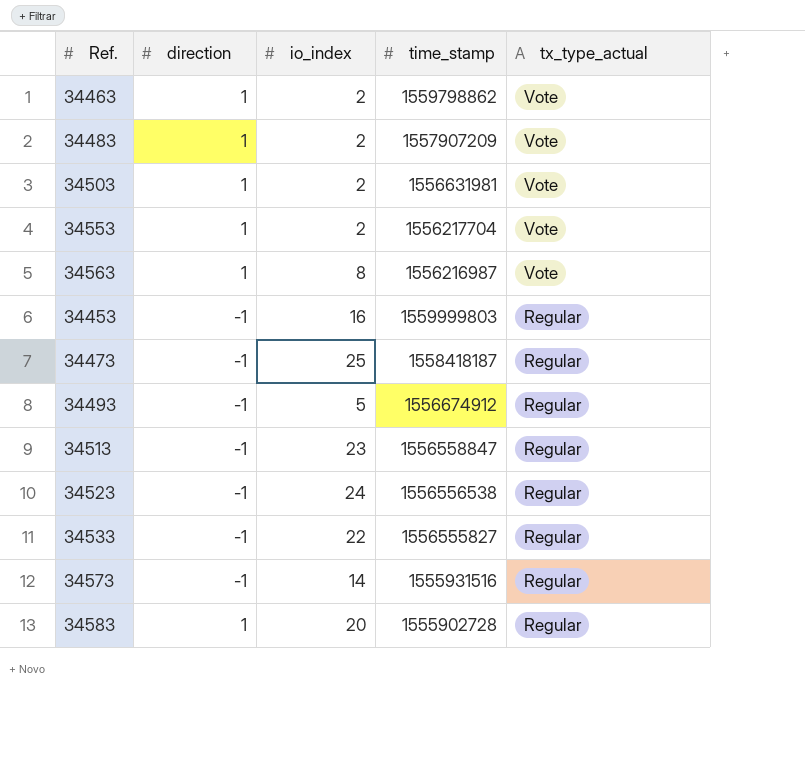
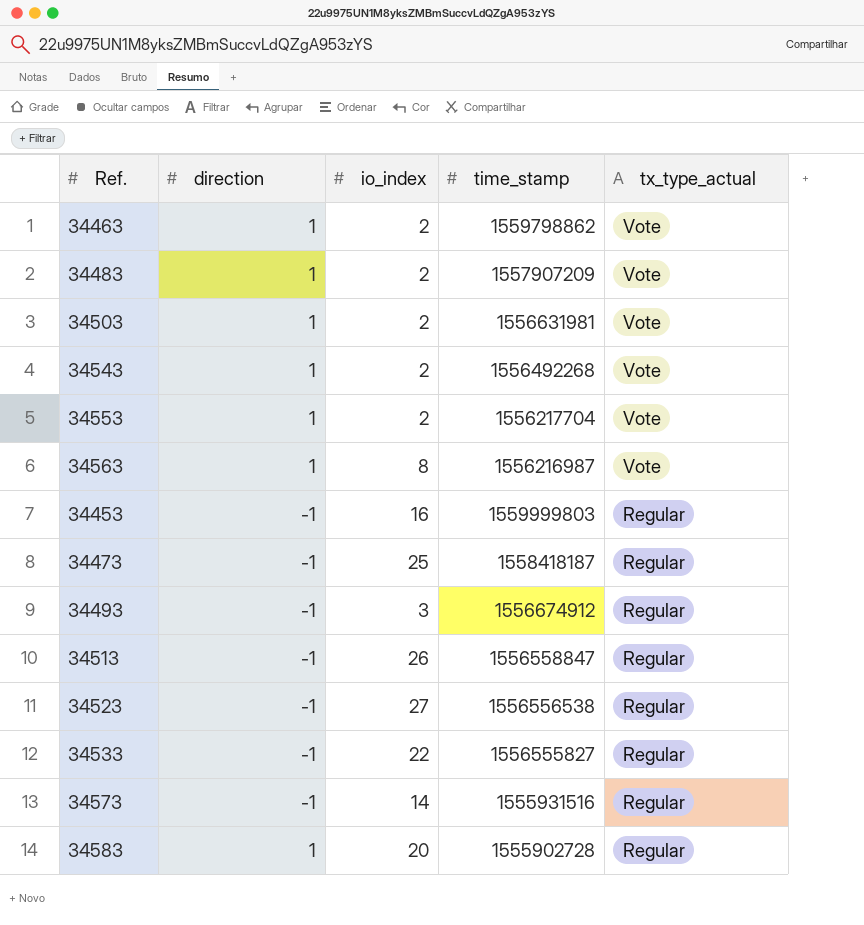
row 34543: none -> 1 | 2 | 1556492268 | Vote
34493 | io_index: 5 -> 3
34513 | io_index: 23 -> 26
34523 | io_index: 24 -> 27

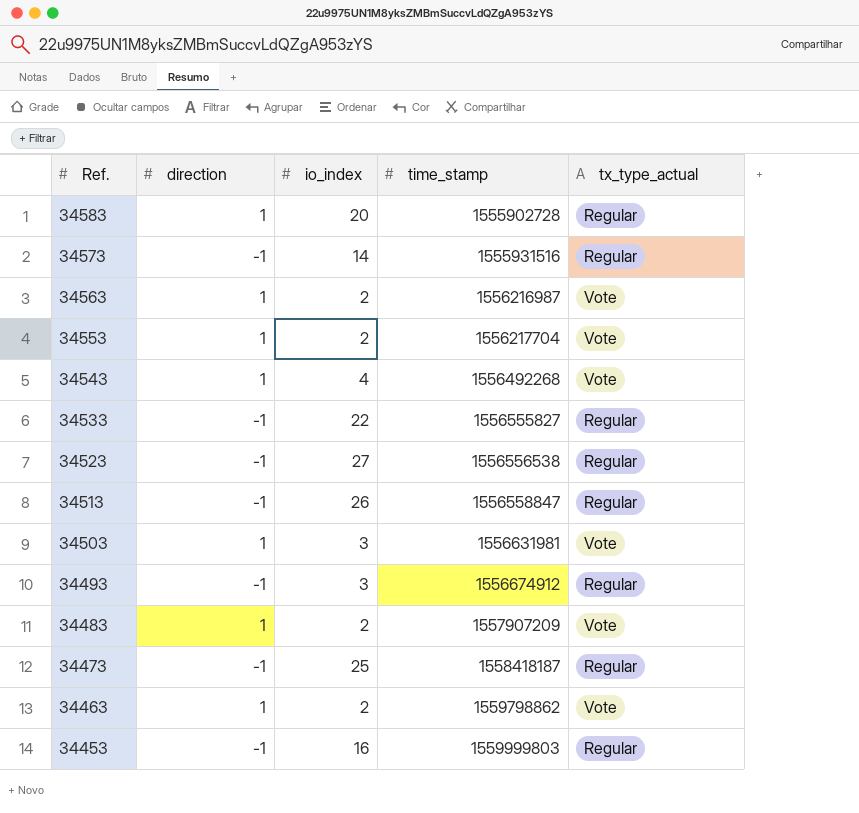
row order: tx_type_actual descending -> Ref. descending
34563 | io_index: 8 -> 2
34543 | io_index: 2 -> 4
34503 | io_index: 2 -> 3

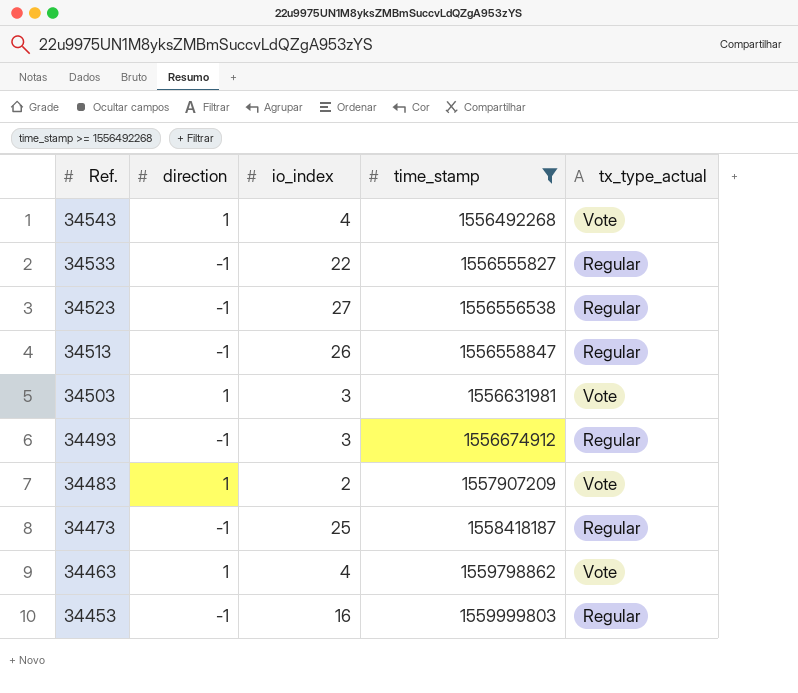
filter: none -> time_stamp >= 1556492268
34463 | io_index: 2 -> 4

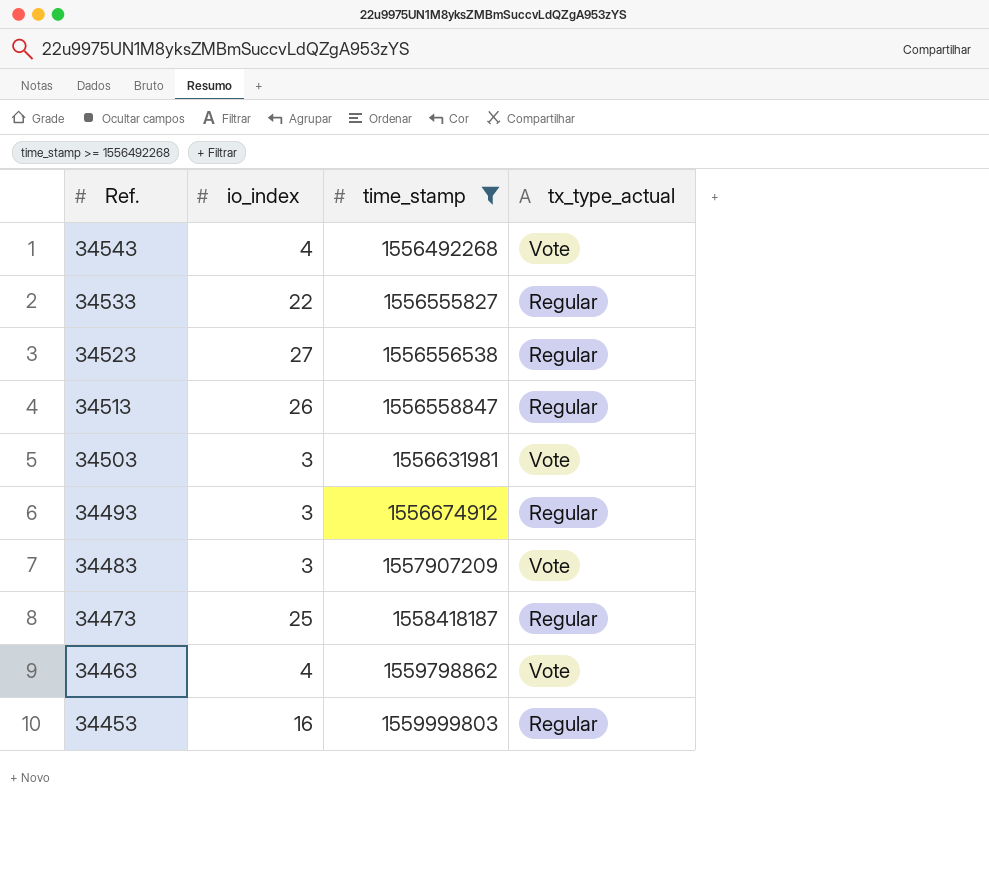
column direction | position: 2 -> none
34483 | io_index: 2 -> 3

